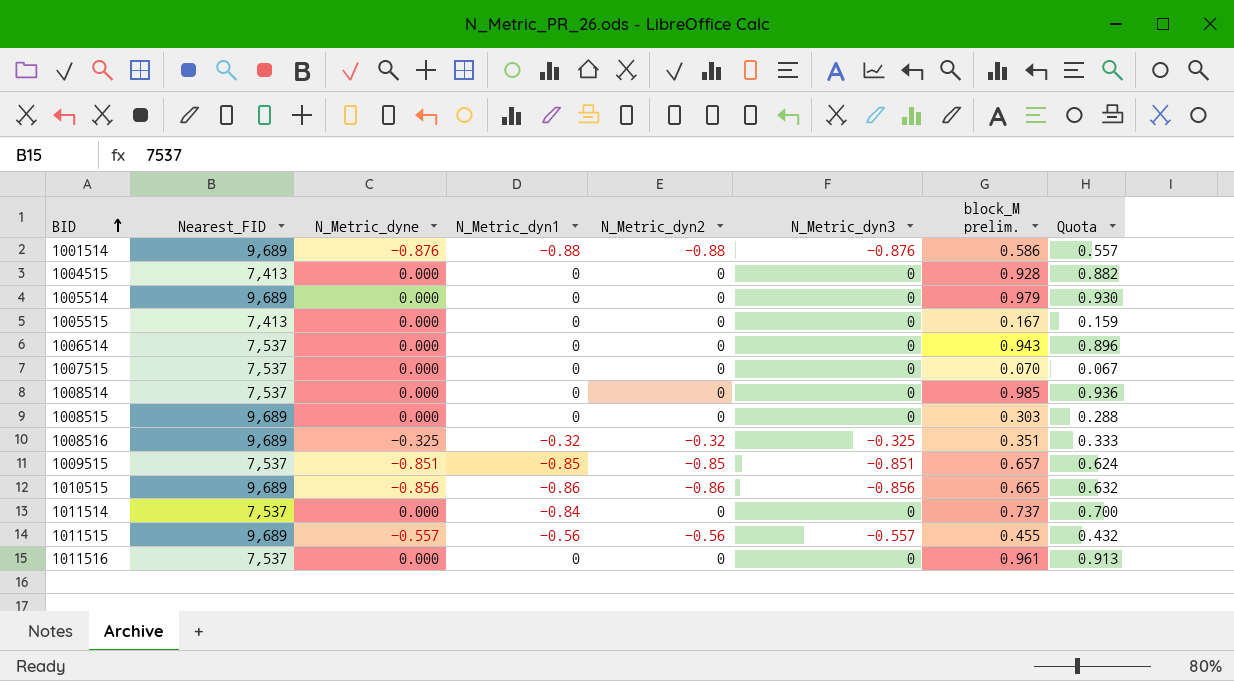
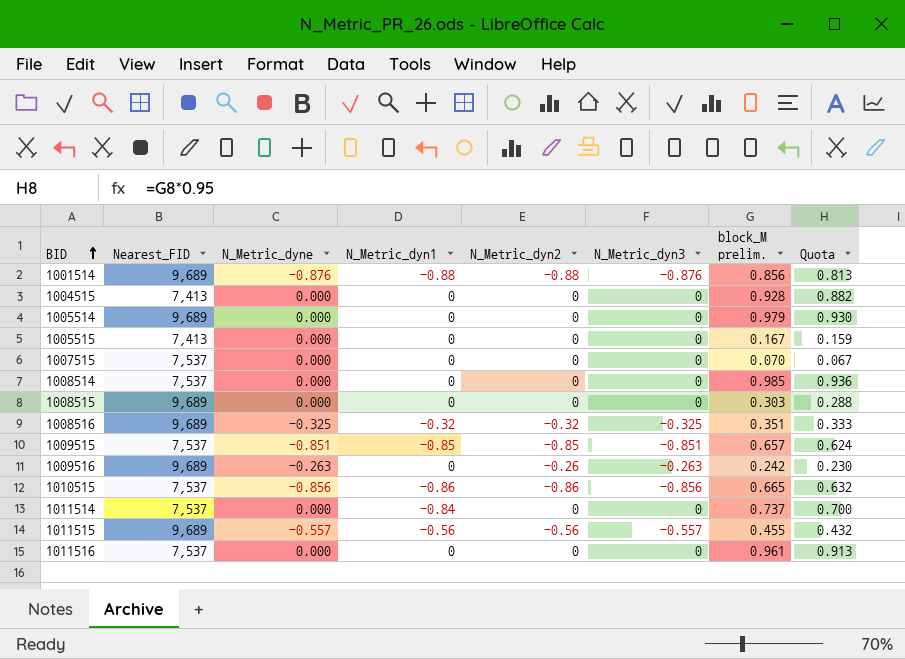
row 1006514: 7,537 | 0.000 | 0 | 0 | 0 | 0.943 | 0.896 -> none
1001514 | block_M prelim.: 0.586 -> 0.856
1001514 | Quota: 0.557 -> 0.813
row 1009516: none -> 9,689 | -0.263 | 0 | -0.26 | -0.263 | 0.242 | 0.230
1010515 | Nearest_FID: 9,689 -> 7,537

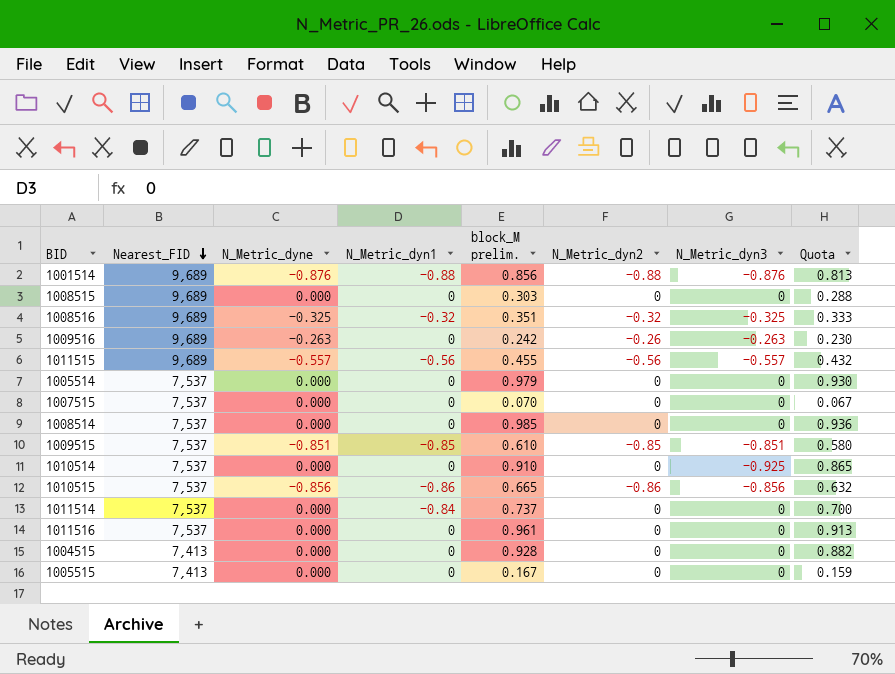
row order: BID ascending -> Nearest_FID descending
column block_M prelim. | position: 7 -> 5
1005514 | Nearest_FID: 9,689 -> 7,537
1009515 | block_M prelim.: 0.657 -> 0.610
1009515 | Quota: 0.624 -> 0.580
row 1010514: none -> 7,537 | 0.000 | 0 | 0.910 | 0 | -0.925 | 0.865

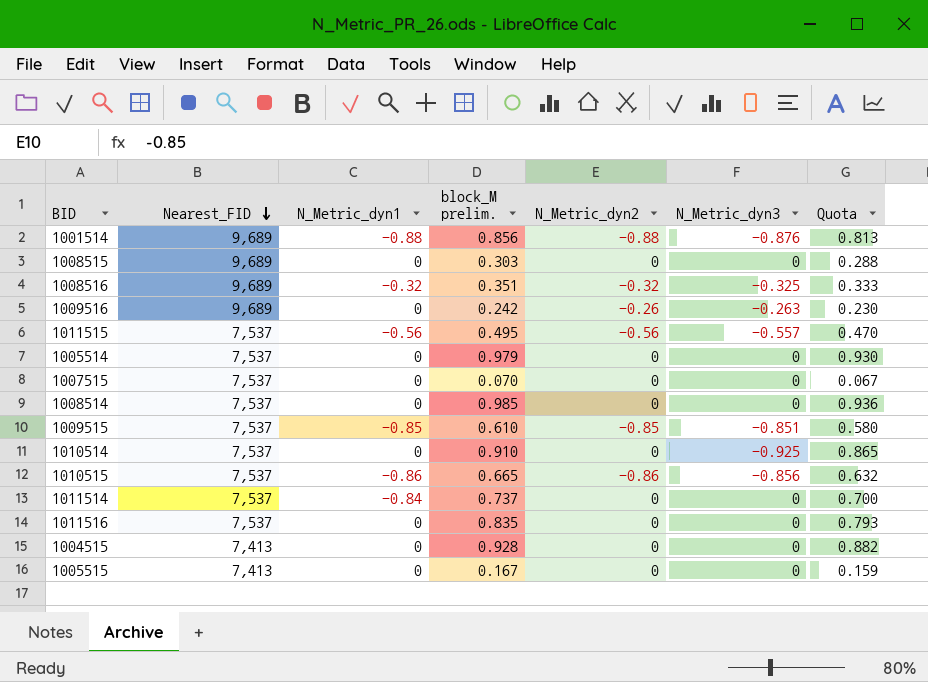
column N_Metric_dyne | position: 3 -> none
1011515 | Nearest_FID: 9,689 -> 7,537
1011515 | block_M prelim.: 0.455 -> 0.495
1011515 | Quota: 0.432 -> 0.470
1011516 | block_M prelim.: 0.961 -> 0.835
1011516 | Quota: 0.913 -> 0.793

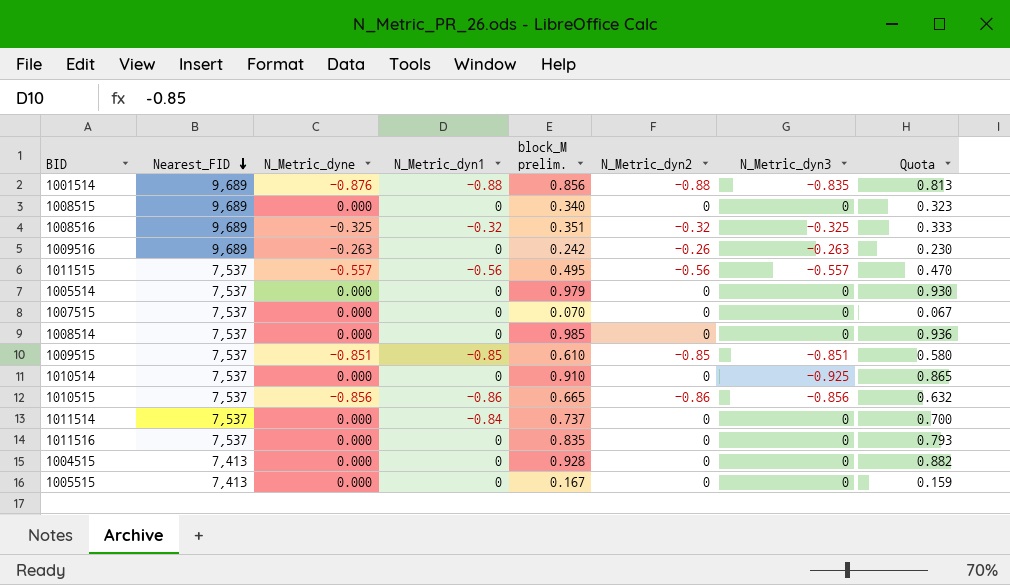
column N_Metric_dyne | position: none -> 3
1001514 | N_Metric_dyn3: -0.876 -> -0.835
1008515 | block_M prelim.: 0.303 -> 0.340
1008515 | Quota: 0.288 -> 0.323

